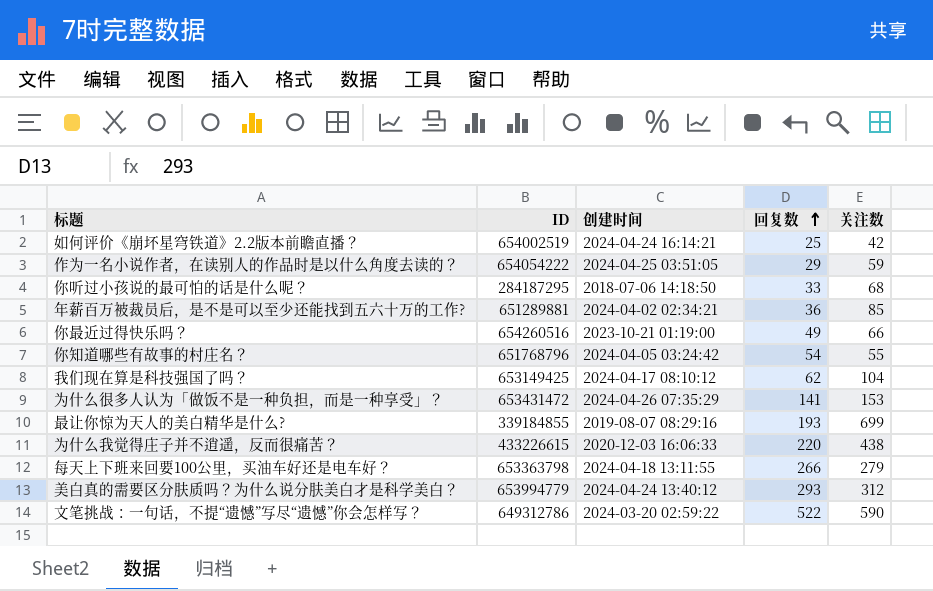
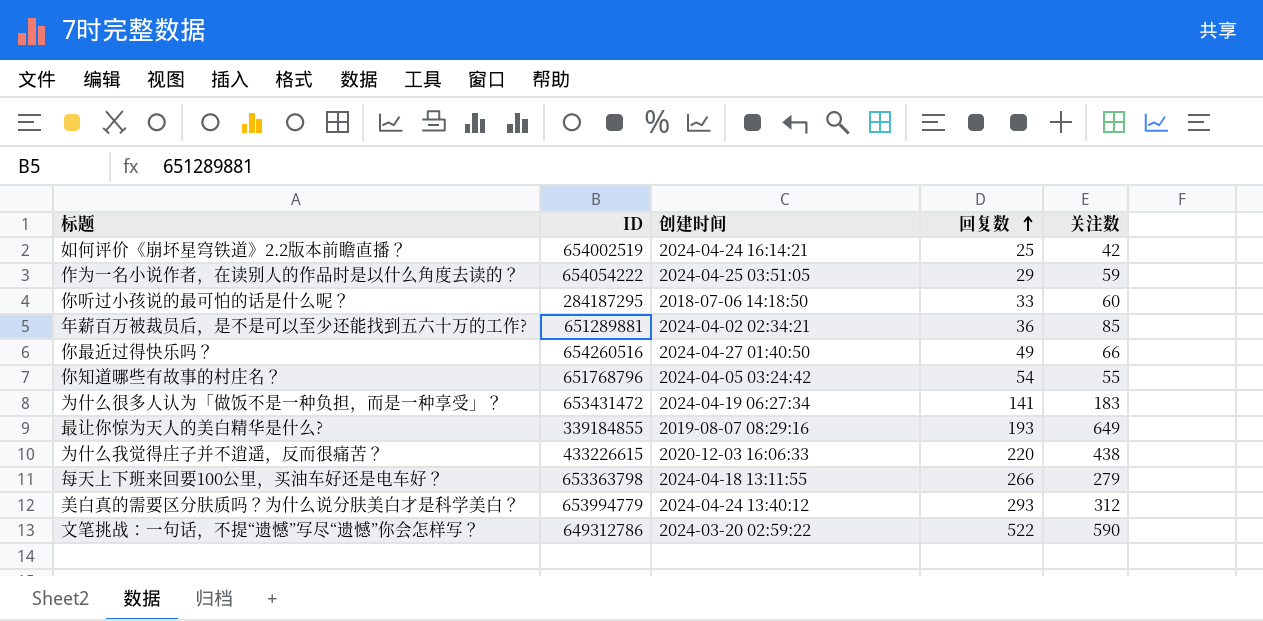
row 我们现在算是科技强国了吗？: 653149425 | 2024-04-17 08:10:12 | 62 | 104 -> none
你听过小孩说的最可怕的话是什么呢？ | 关注数: 68 -> 60
你最近过得快乐吗？ | 创建时间: 2023-10-21 01:19:00 -> 2024-04-27 01:40:50
为什么很多人认为「做饭不是一种负担，而是一种享受」？ | 创建时间: 2024-04-26 07:35:29 -> 2024-04-19 06:27:34
为什么很多人认为「做饭不是一种负担，而是一种享受」？ | 关注数: 153 -> 183
最让你惊为天人的美白精华是什么? | 关注数: 699 -> 649

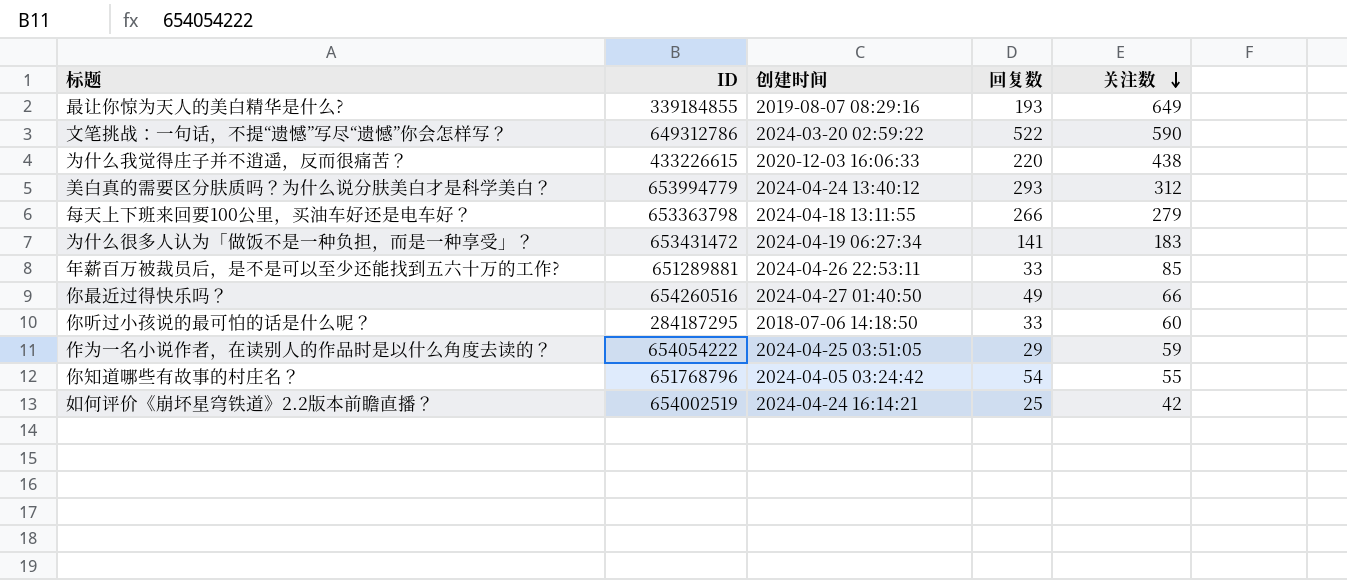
row order: 回复数 ascending -> 关注数 descending
年薪百万被裁员后，是不是可以至少还能找到五六十万的工作? | 创建时间: 2024-04-02 02:34:21 -> 2024-04-26 22:53:11
年薪百万被裁员后，是不是可以至少还能找到五六十万的工作? | 回复数: 36 -> 33

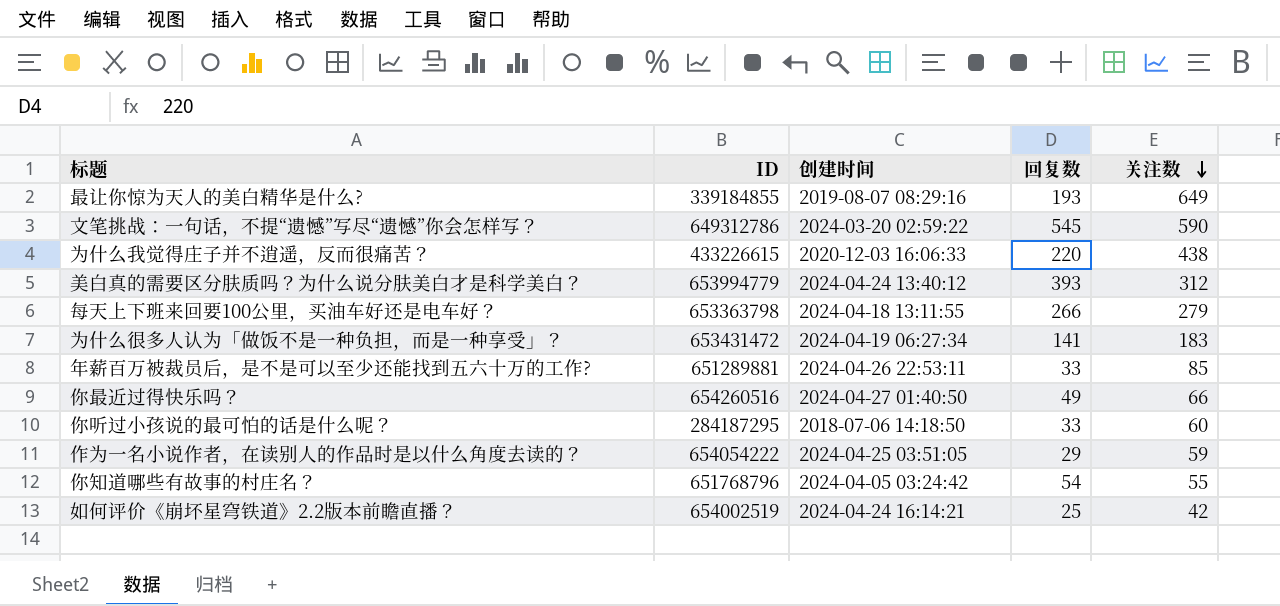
文笔挑战：一句话，不提“遗憾”写尽“遗憾”你会怎样写？ | 回复数: 522 -> 545
美白真的需要区分肤质吗？为什么说分肤美白才是科学美白？ | 回复数: 293 -> 393

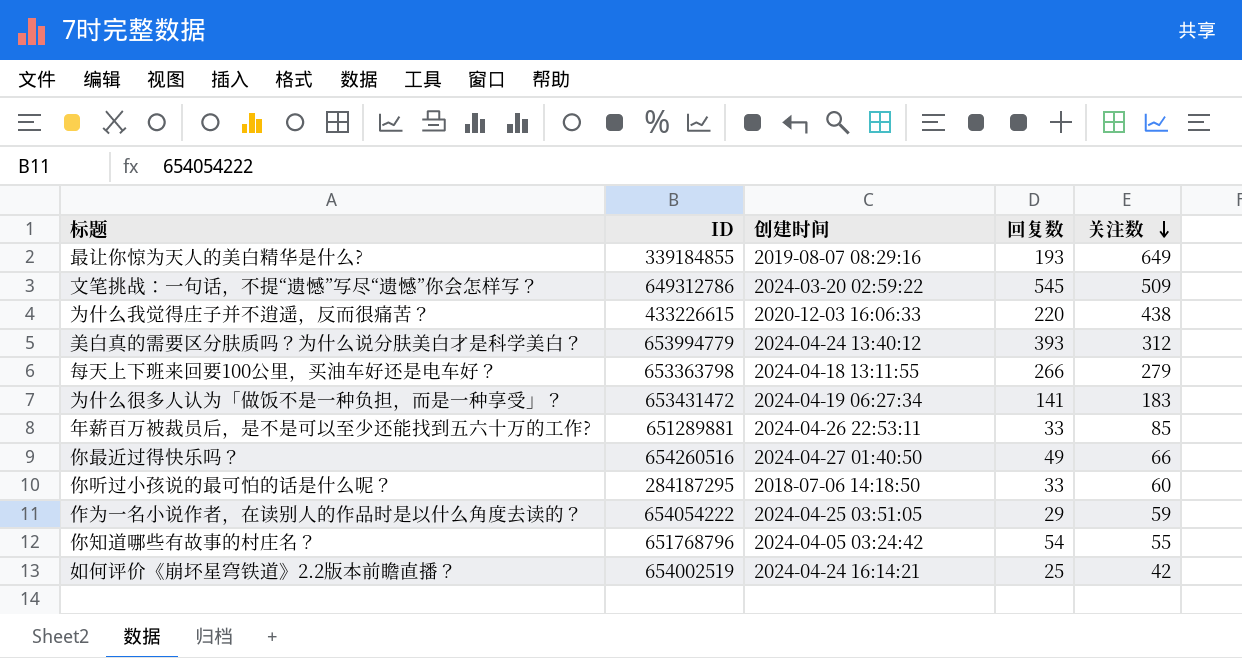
文笔挑战：一句话，不提“遗憾”写尽“遗憾”你会怎样写？ | 关注数: 590 -> 509

